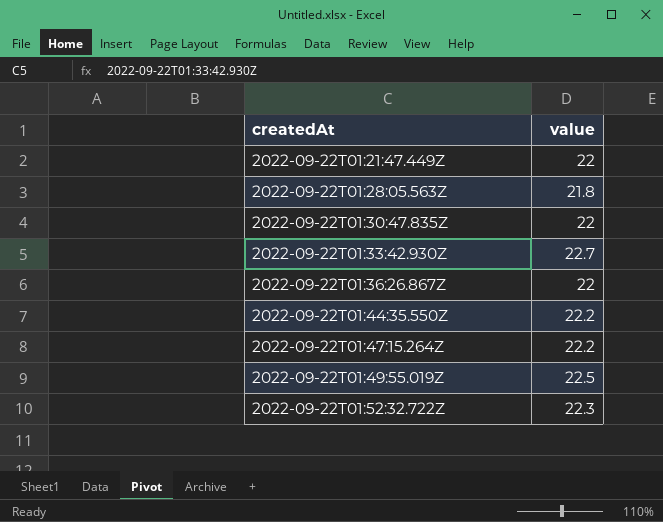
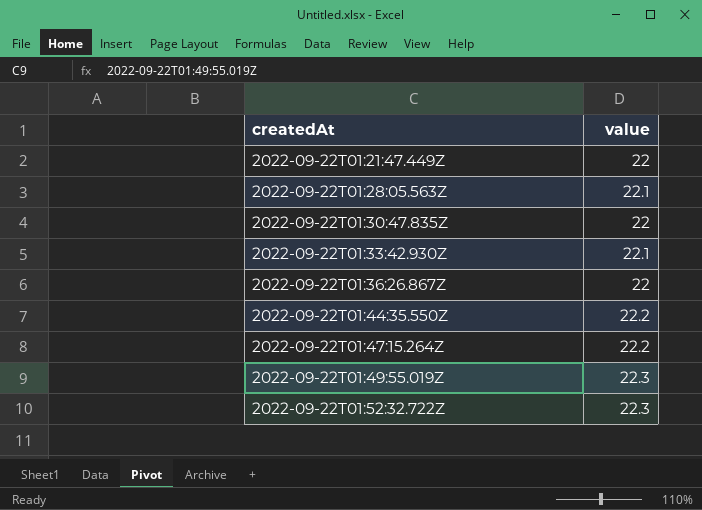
2022-09-22T01:28:05.563Z | value: 21.8 -> 22.1
2022-09-22T01:33:42.930Z | value: 22.7 -> 22.1
2022-09-22T01:49:55.019Z | value: 22.5 -> 22.3

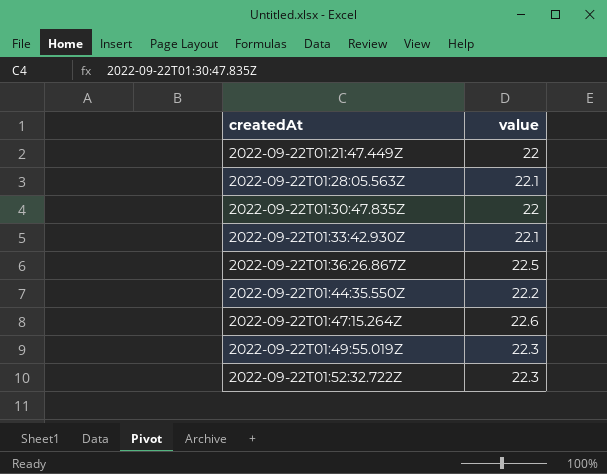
2022-09-22T01:36:26.867Z | value: 22 -> 22.5
2022-09-22T01:47:15.264Z | value: 22.2 -> 22.6

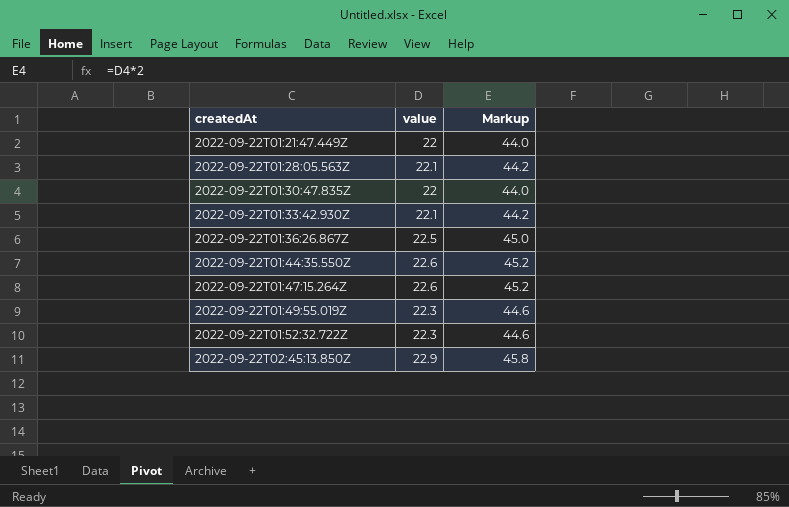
column Markup | formula: none -> [value] * 2
2022-09-22T01:44:35.550Z | value: 22.2 -> 22.6
row 2022-09-22T02:45:13.850Z: none -> 22.9 | 45.8

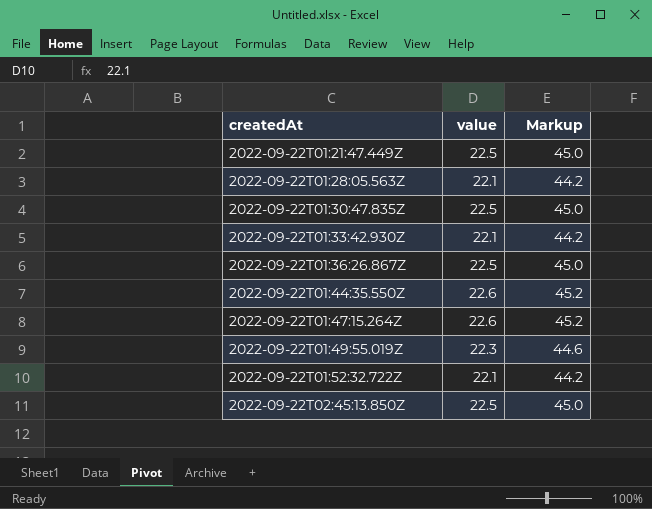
2022-09-22T01:21:47.449Z | value: 22 -> 22.5
2022-09-22T01:21:47.449Z | Markup: 44.0 -> 45.0
2022-09-22T01:30:47.835Z | value: 22 -> 22.5
2022-09-22T01:30:47.835Z | Markup: 44.0 -> 45.0
2022-09-22T01:52:32.722Z | value: 22.3 -> 22.1
2022-09-22T01:52:32.722Z | Markup: 44.6 -> 44.2
2022-09-22T02:45:13.850Z | value: 22.9 -> 22.5
2022-09-22T02:45:13.850Z | Markup: 45.8 -> 45.0

